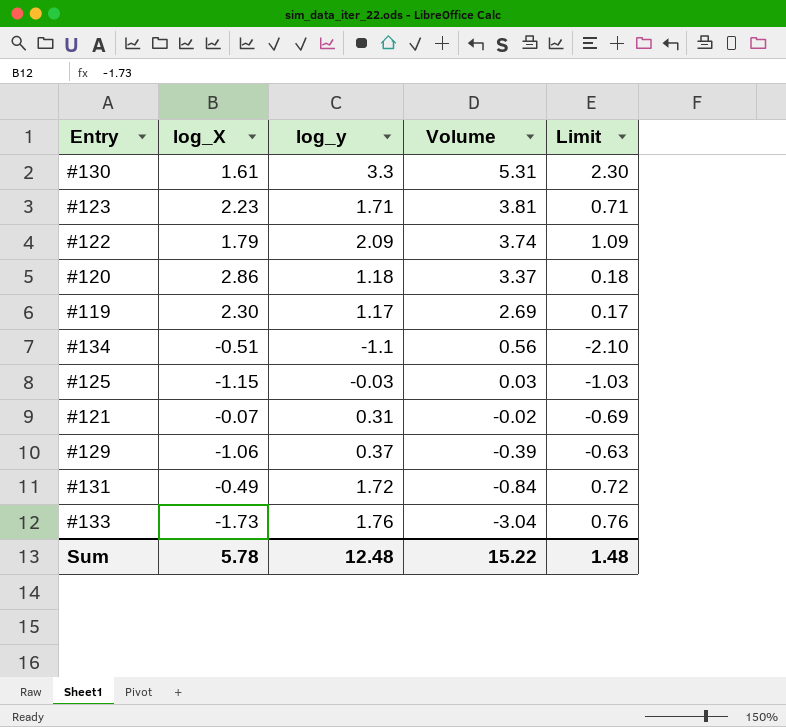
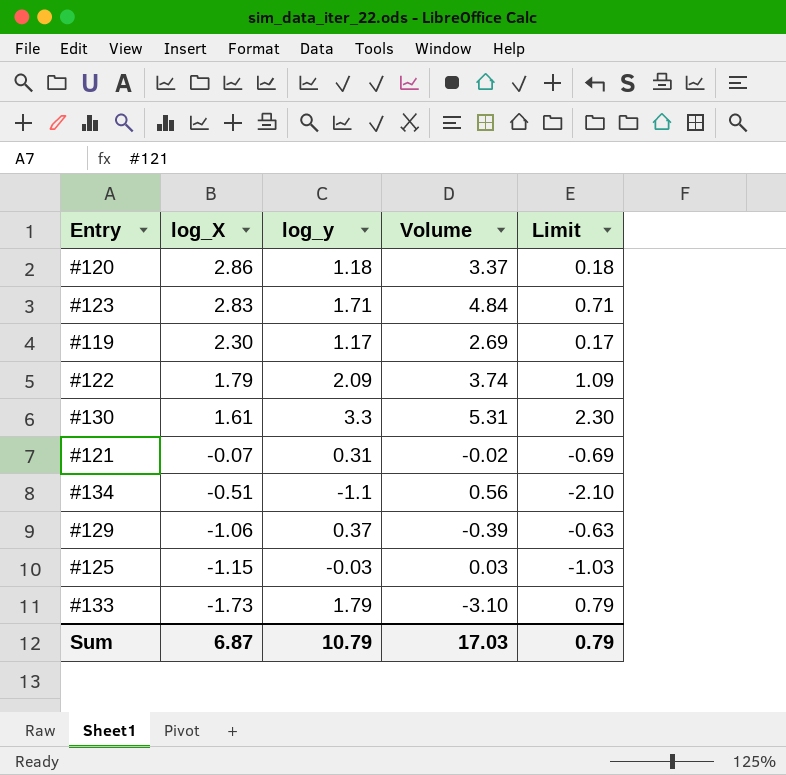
row order: Volume descending -> log_X descending
row #131: -0.49 | 1.72 | -0.84 | 0.72 -> none
#123 | log_X: 2.23 -> 2.83
#123 | Volume: 3.81 -> 4.84
#133 | log_y: 1.76 -> 1.79
#133 | Volume: -3.04 -> -3.10
#133 | Limit: 0.76 -> 0.79
Sum | log_X: 5.78 -> 6.87
Sum | log_y: 12.48 -> 10.79
Sum | Volume: 15.22 -> 17.03
Sum | Limit: 1.48 -> 0.79

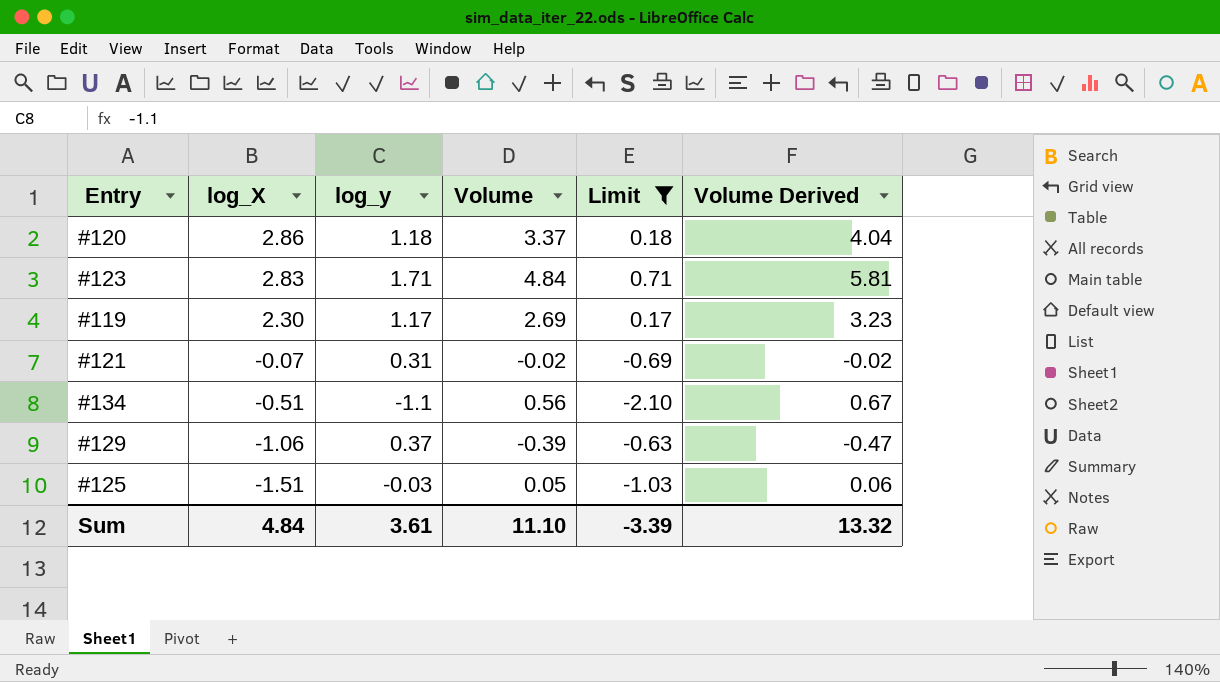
filter: none -> Limit <= 0.71
column Volume Derived | formula: none -> [Volume] * 1.2
#125 | log_X: -1.15 -> -1.51
#125 | Volume: 0.03 -> 0.05
Sum | log_X: 6.87 -> 4.84
Sum | log_y: 10.79 -> 3.61
Sum | Volume: 17.03 -> 11.10
Sum | Limit: 0.79 -> -3.39

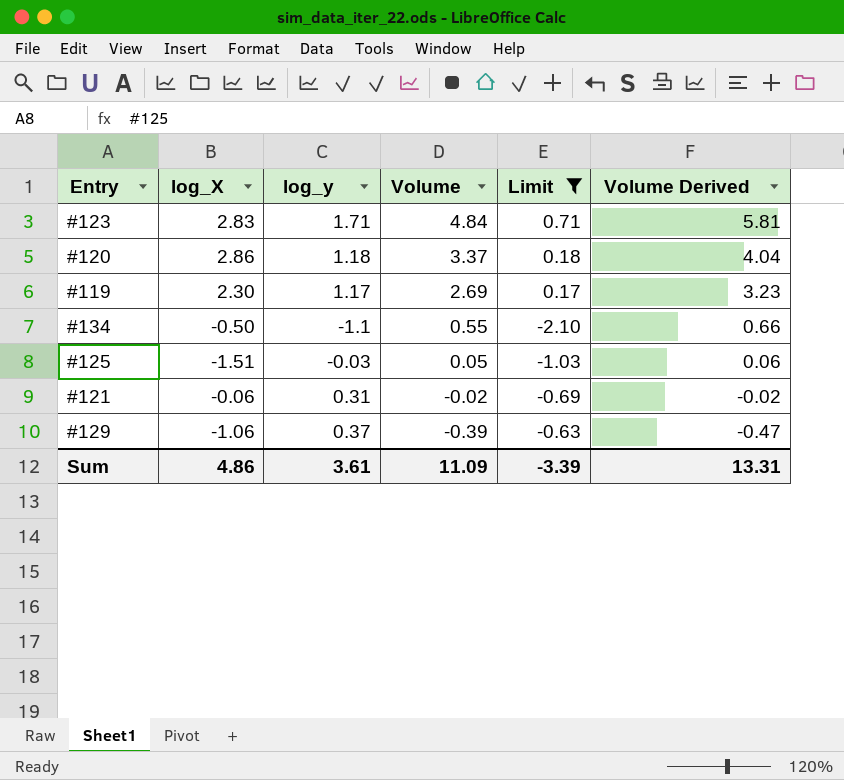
row order: log_X descending -> Volume descending
#134 | log_X: -0.51 -> -0.50
#134 | Volume: 0.56 -> 0.55
#134 | Volume Derived: 0.67 -> 0.66
#121 | log_X: -0.07 -> -0.06
Sum | log_X: 4.84 -> 4.86
Sum | Volume: 11.10 -> 11.09
Sum | Volume Derived: 13.32 -> 13.31

